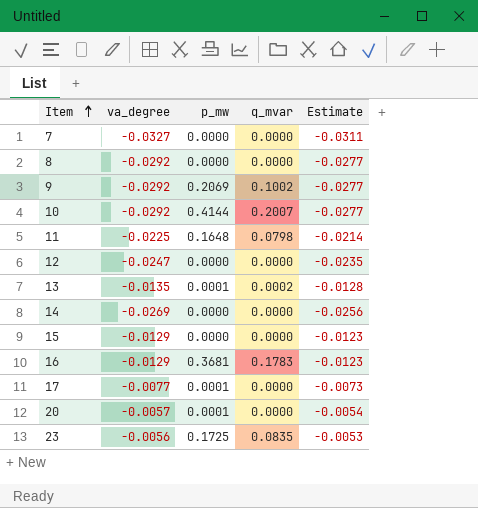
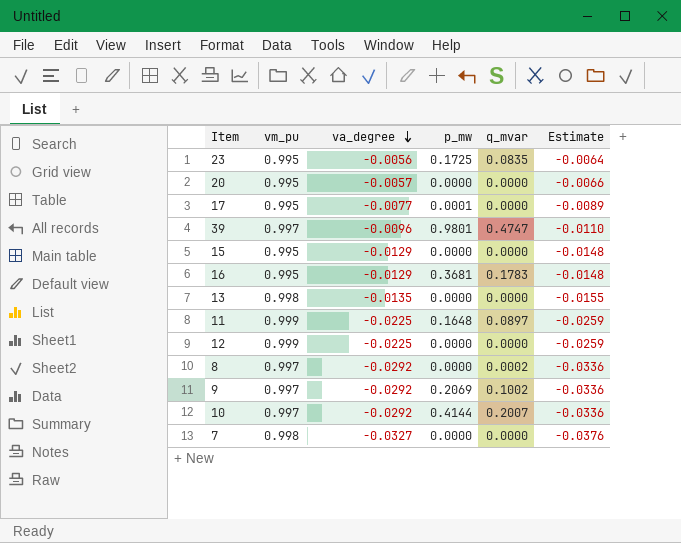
row order: Item ascending -> va_degree descending
column vm_pu | position: none -> 2
column Estimate | formula: [va_degree] * 0.95 -> [va_degree] * 1.15
row 14: -0.0269 | 0.0000 | 0.0000 | -0.0256 -> none
20 | p_mw: 0.0001 -> 0.0000
row 39: none -> 0.997 | -0.0096 | 0.9801 | 0.4747 | -0.0110
13 | p_mw: 0.0001 -> 0.0000
13 | q_mvar: 0.0002 -> 0.0000
11 | q_mvar: 0.0798 -> 0.0897
12 | va_degree: -0.0247 -> -0.0225
8 | q_mvar: 0.0000 -> 0.0002

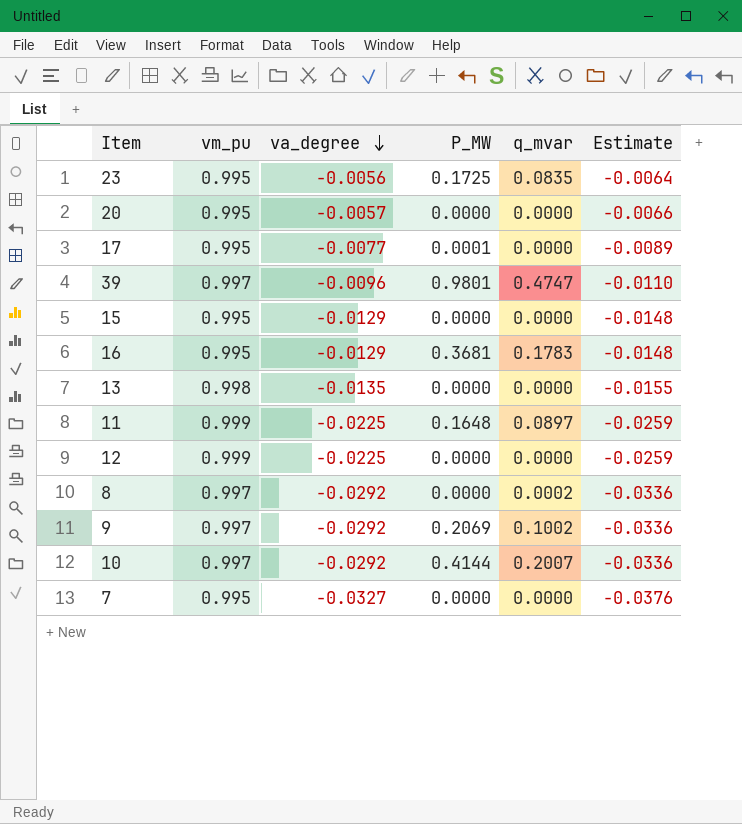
column name: p_mw -> P_MW
7 | vm_pu: 0.998 -> 0.995

